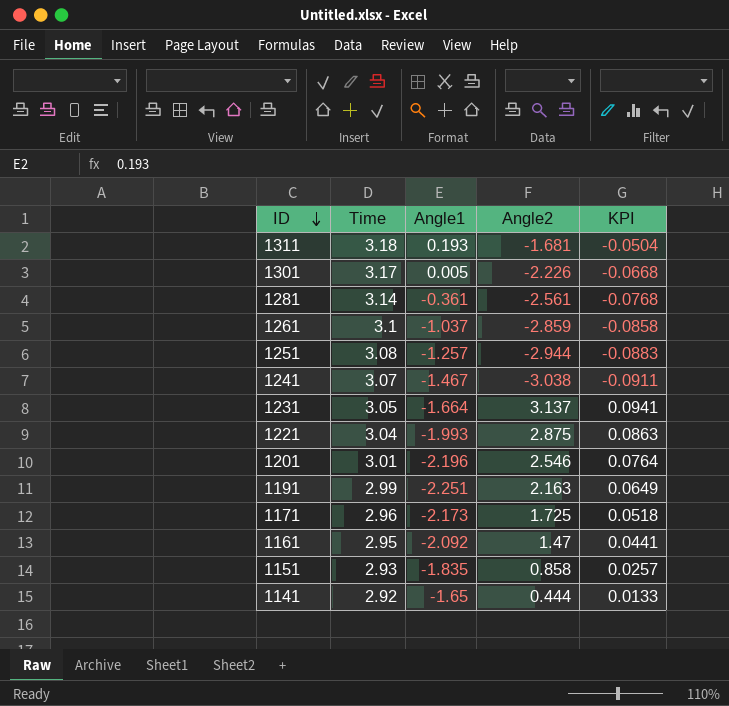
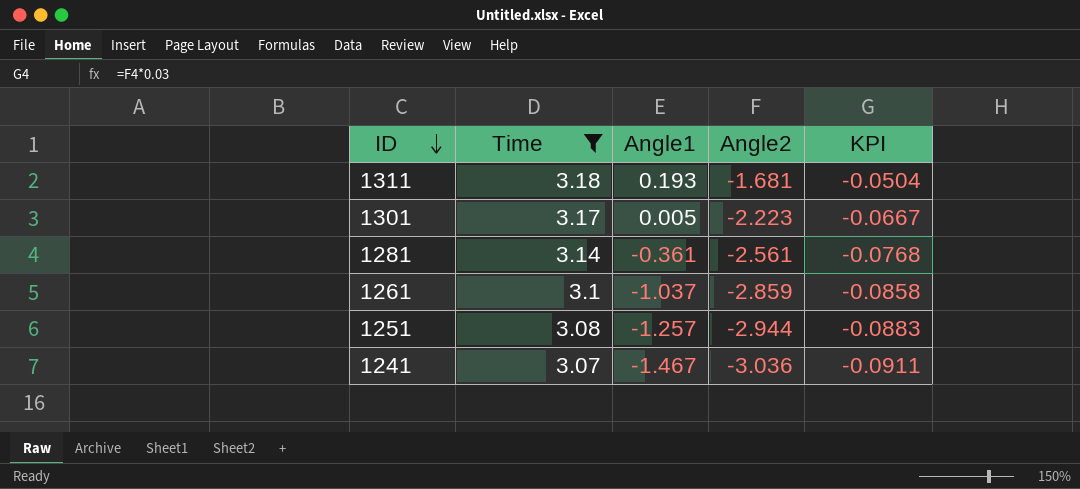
filter: none -> Time >= 3.07
1301 | Angle2: -2.226 -> -2.223
1301 | KPI: -0.0668 -> -0.0667
1241 | Angle2: -3.038 -> -3.036

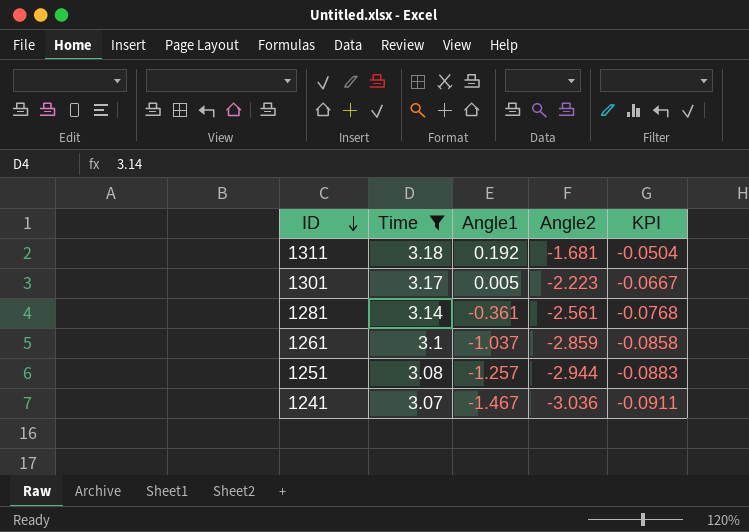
1311 | Angle1: 0.193 -> 0.192

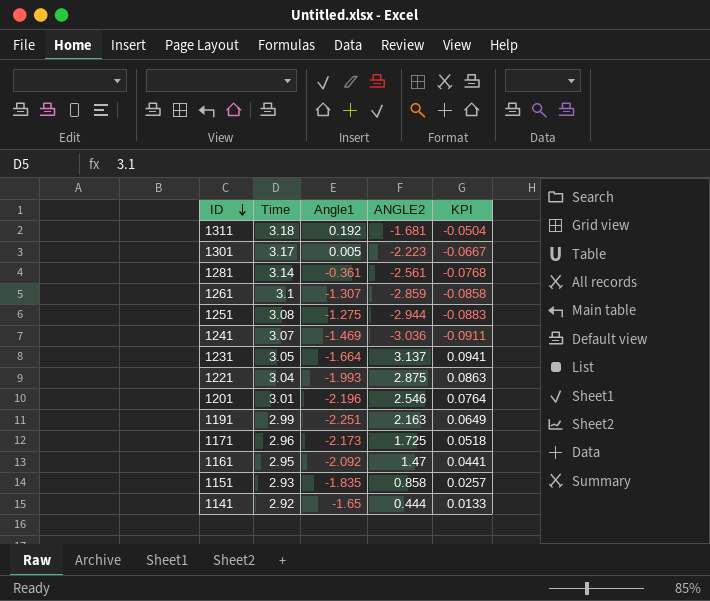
filter: Time >= 3.07 -> none
column name: Angle2 -> ANGLE2
1261 | Angle1: -1.037 -> -1.307
1251 | Angle1: -1.257 -> -1.275
1241 | Angle1: -1.467 -> -1.469

